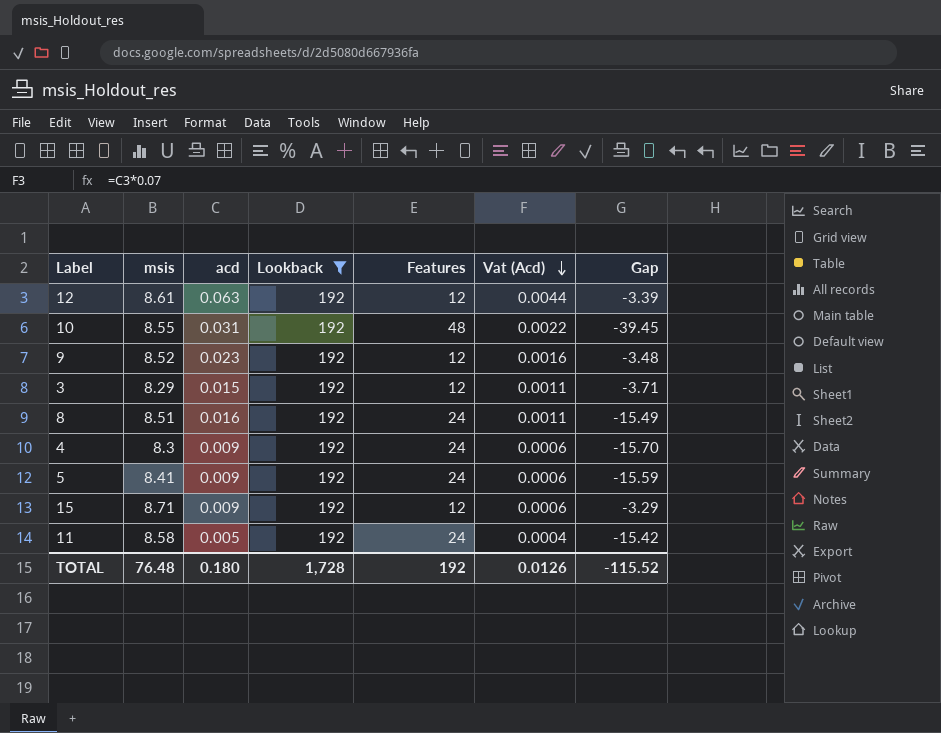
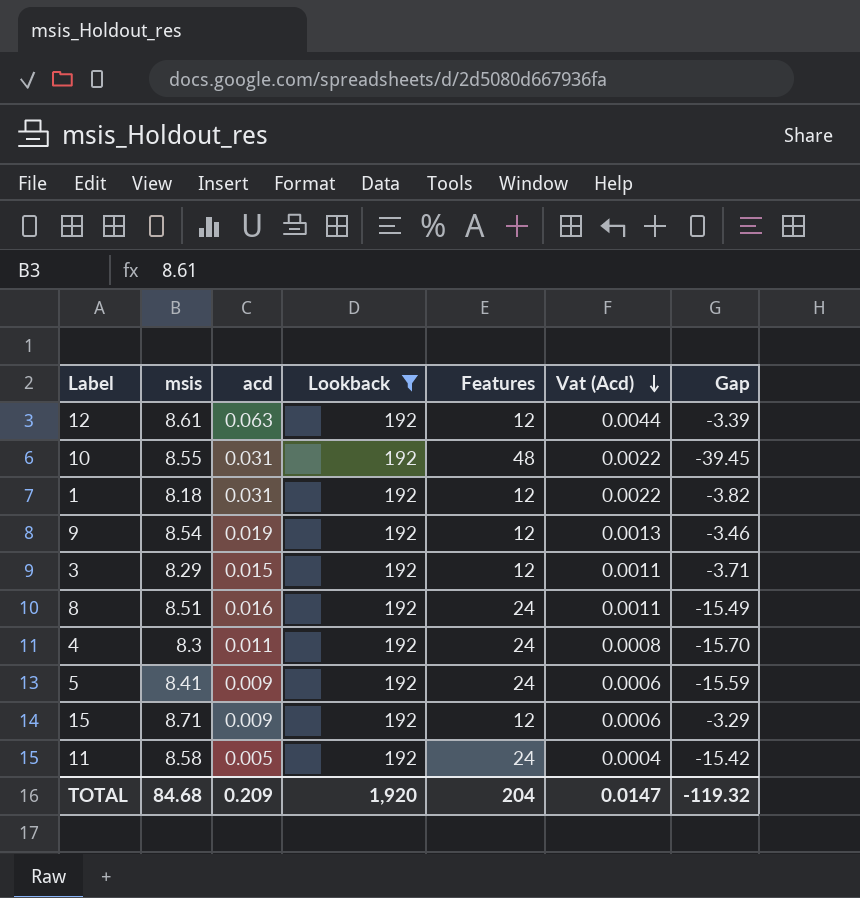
row 1: none -> 8.18 | 0.031 | 192 | 12 | 0.0022 | -3.82
9 | msis: 8.52 -> 8.54
9 | acd: 0.023 -> 0.019
9 | Vat (Acd): 0.0016 -> 0.0013
9 | Gap: -3.48 -> -3.46
4 | acd: 0.009 -> 0.011
4 | Vat (Acd): 0.0006 -> 0.0008
TOTAL | msis: 76.48 -> 84.68
TOTAL | acd: 0.180 -> 0.209
TOTAL | Lookback: 1,728 -> 1,920
TOTAL | Features: 192 -> 204
TOTAL | Vat (Acd): 0.0126 -> 0.0147
TOTAL | Gap: -115.52 -> -119.32

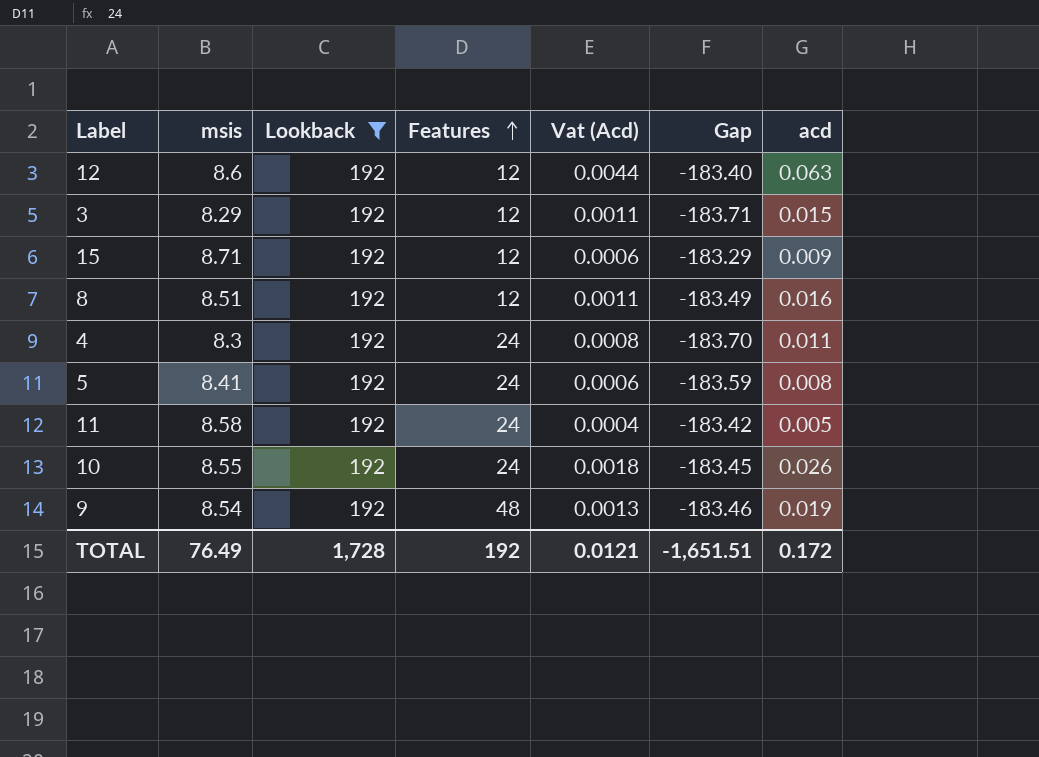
row order: Vat (Acd) descending -> Features ascending
column Gap | formula: [msis] - [Features] -> [msis] - [Lookback]
column acd | position: 3 -> 7
row 1: 8.18 | 0.031 | 192 | 12 | 0.0022 | -3.82 -> none
12 | msis: 8.61 -> 8.6
8 | Features: 24 -> 12
5 | acd: 0.009 -> 0.008
10 | Features: 48 -> 24
10 | Vat (Acd): 0.0022 -> 0.0018
10 | acd: 0.031 -> 0.026
9 | Features: 12 -> 48
TOTAL | msis: 84.68 -> 76.49
TOTAL | Lookback: 1,920 -> 1,728
TOTAL | Features: 204 -> 192
TOTAL | Vat (Acd): 0.0147 -> 0.0121
TOTAL | Gap: -119.32 -> -1,651.51
TOTAL | acd: 0.209 -> 0.172

